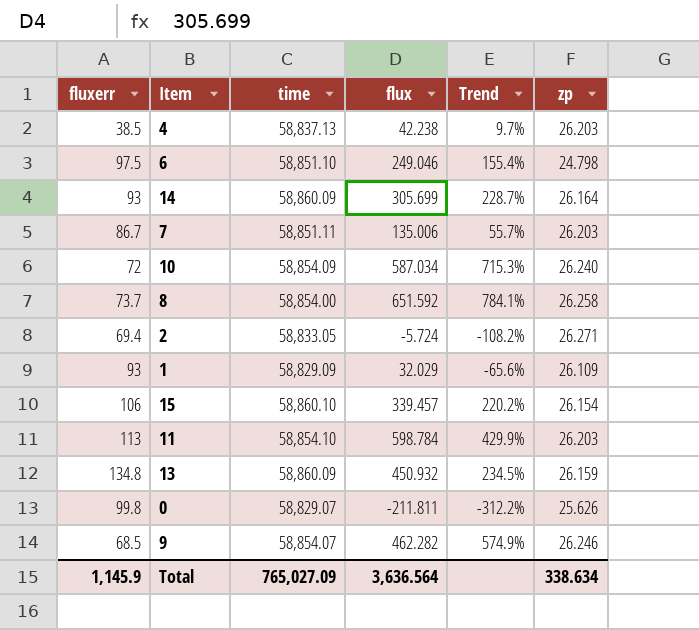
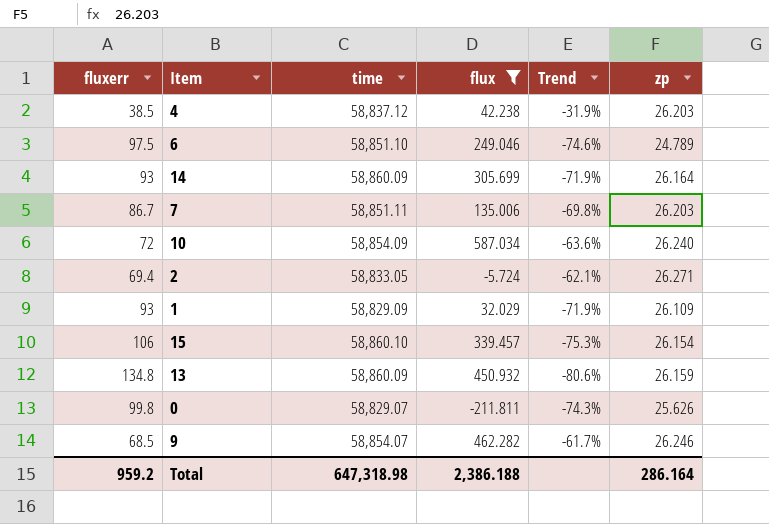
filter: none -> flux <= 587.034
column Trend | formula: ([flux] - [fluxerr]) / [fluxerr] -> ([zp] - [fluxerr]) / [fluxerr]
4 | time: 58,837.13 -> 58,837.12
6 | zp: 24.798 -> 24.789
Total | fluxerr: 1,145.9 -> 959.2
Total | time: 765,027.09 -> 647,318.98
Total | flux: 3,636.564 -> 2,386.188
Total | zp: 338.634 -> 286.164

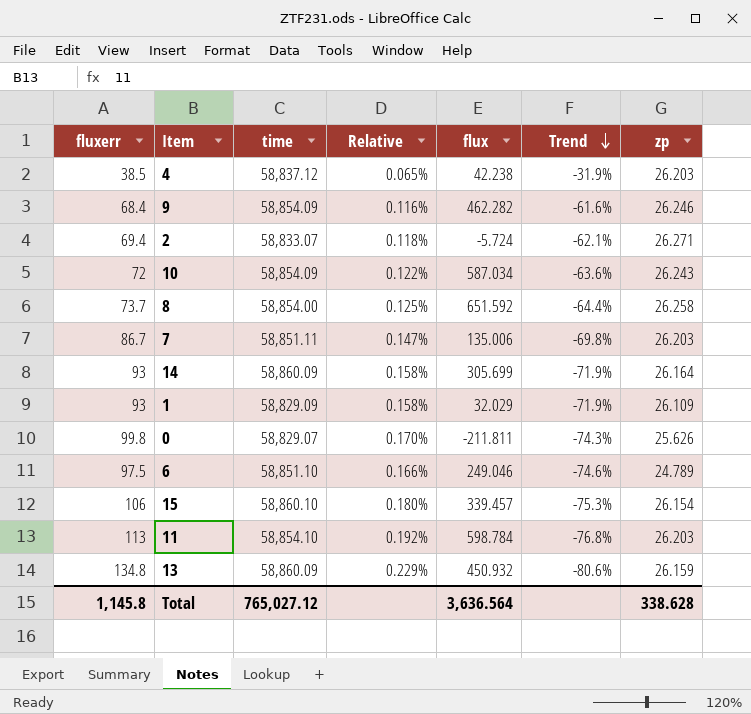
filter: flux <= 587.034 -> none
row order: none -> Trend descending
column Relative | formula: none -> [fluxerr] / [time]
9 | fluxerr: 68.5 -> 68.4
9 | time: 58,854.07 -> 58,854.09
9 | Trend: -61.7% -> -61.6%
2 | time: 58,833.05 -> 58,833.07
10 | zp: 26.240 -> 26.243
Total | fluxerr: 959.2 -> 1,145.8
Total | time: 647,318.98 -> 765,027.12
Total | flux: 2,386.188 -> 3,636.564
Total | zp: 286.164 -> 338.628

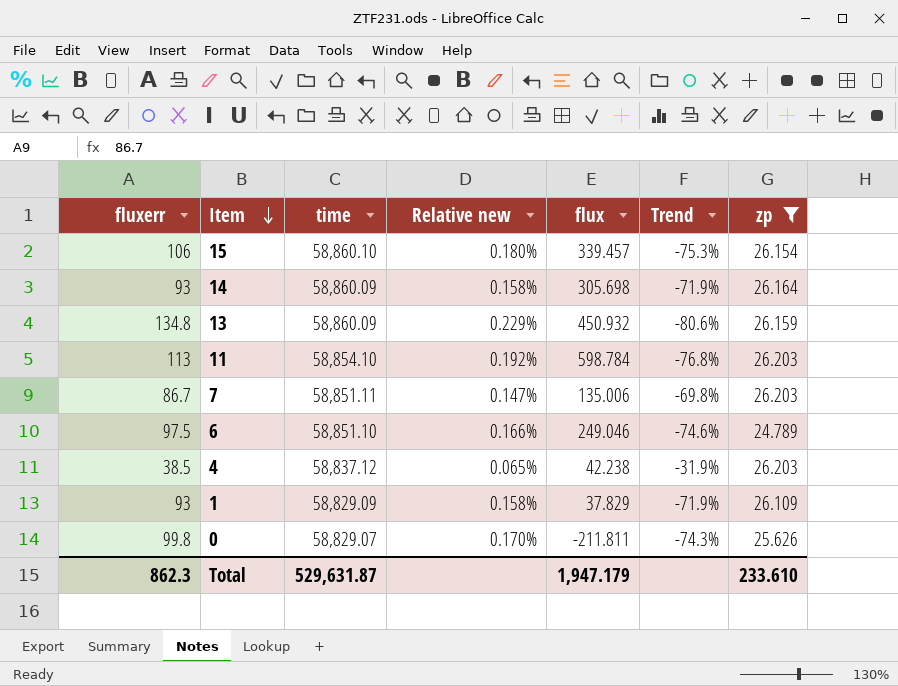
filter: none -> zp <= 26.203
row order: Trend descending -> Item descending
column name: Relative -> Relative new
14 | flux: 305.699 -> 305.698
1 | flux: 32.029 -> 37.829
Total | fluxerr: 1,145.8 -> 862.3
Total | time: 765,027.12 -> 529,631.87
Total | flux: 3,636.564 -> 1,947.179
Total | zp: 338.628 -> 233.610

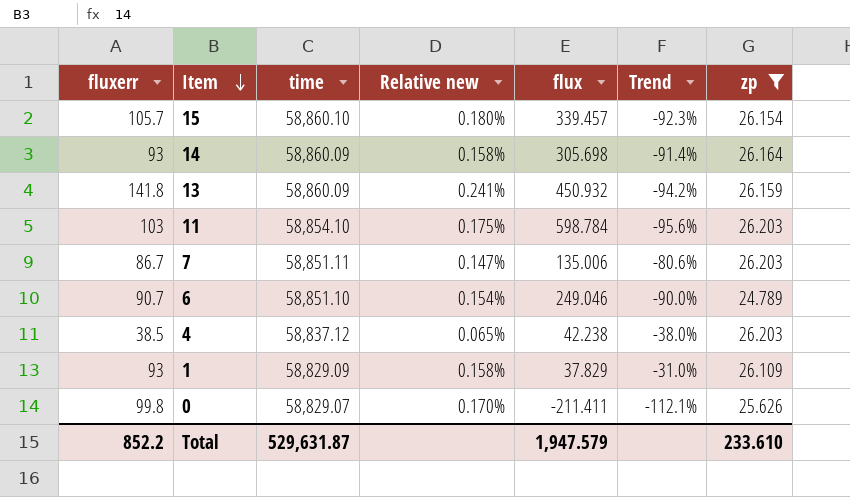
column Trend | formula: ([zp] - [fluxerr]) / [fluxerr] -> ([zp] - [flux]) / [flux]
15 | fluxerr: 106 -> 105.7
13 | fluxerr: 134.8 -> 141.8
13 | Relative new: 0.229% -> 0.241%
11 | fluxerr: 113 -> 103
11 | Relative new: 0.192% -> 0.175%
6 | fluxerr: 97.5 -> 90.7
6 | Relative new: 0.166% -> 0.154%
0 | flux: -211.811 -> -211.411
Total | fluxerr: 862.3 -> 852.2
Total | flux: 1,947.179 -> 1,947.579

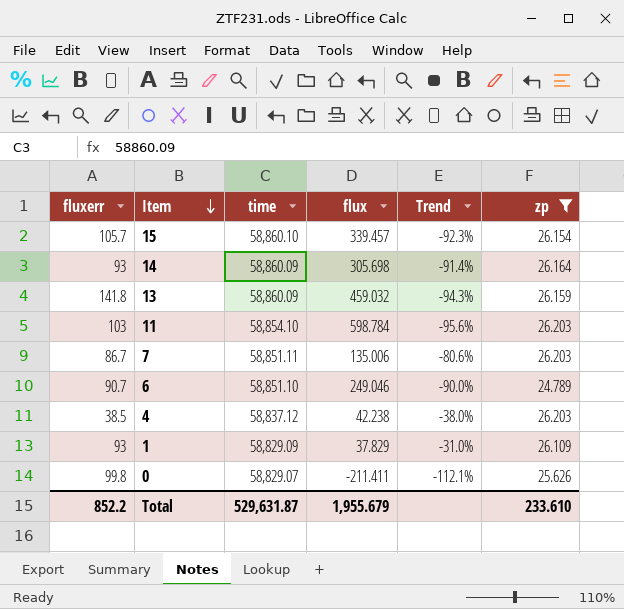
column Relative new | formula: [fluxerr] / [time] -> none
13 | flux: 450.932 -> 459.032
13 | Trend: -94.2% -> -94.3%
Total | flux: 1,947.579 -> 1,955.679

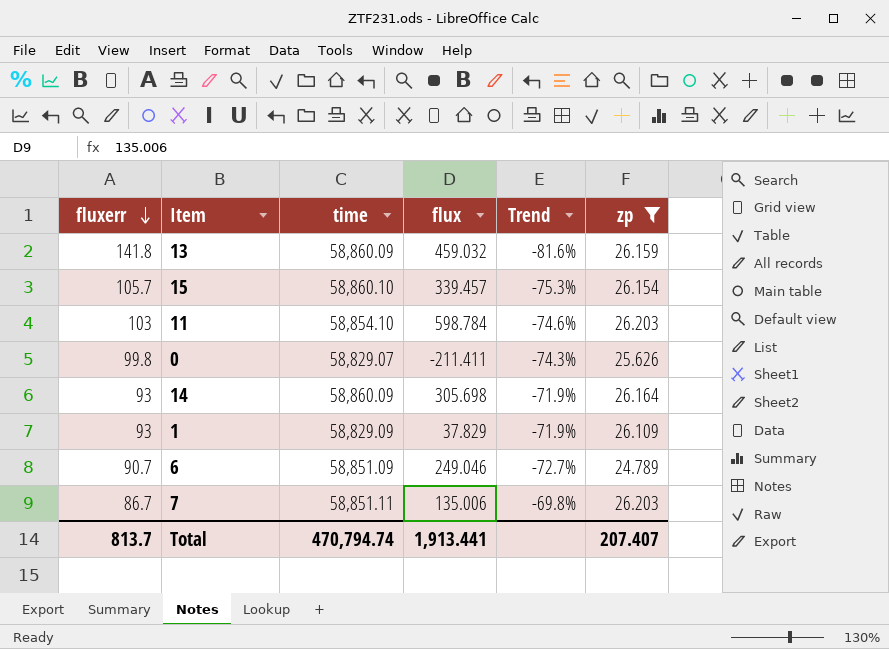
row order: Item descending -> fluxerr descending
column Trend | formula: ([zp] - [flux]) / [flux] -> ([zp] - [fluxerr]) / [fluxerr]
row 4: 38.5 | 58,837.12 | 42.238 | -38.0% | 26.203 -> none
6 | time: 58,851.10 -> 58,851.09
Total | fluxerr: 852.2 -> 813.7
Total | time: 529,631.87 -> 470,794.74
Total | flux: 1,955.679 -> 1,913.441
Total | zp: 233.610 -> 207.407

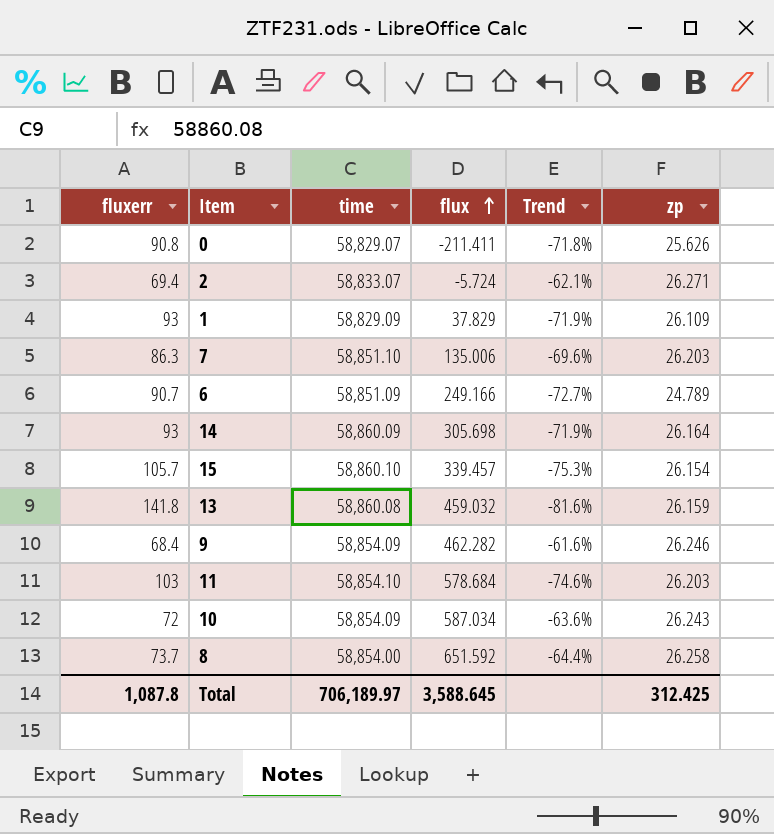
filter: zp <= 26.203 -> none
row order: fluxerr descending -> flux ascending
0 | fluxerr: 99.8 -> 90.8
0 | Trend: -74.3% -> -71.8%
7 | fluxerr: 86.7 -> 86.3
7 | time: 58,851.11 -> 58,851.10
7 | Trend: -69.8% -> -69.6%
6 | flux: 249.046 -> 249.166
13 | time: 58,860.09 -> 58,860.08
11 | flux: 598.784 -> 578.684
Total | fluxerr: 813.7 -> 1,087.8
Total | time: 470,794.74 -> 706,189.97
Total | flux: 1,913.441 -> 3,588.645
Total | zp: 207.407 -> 312.425

